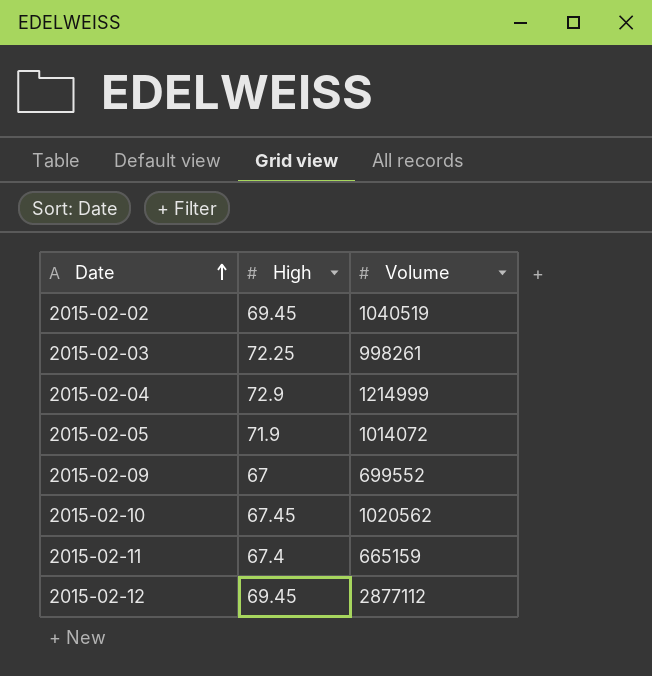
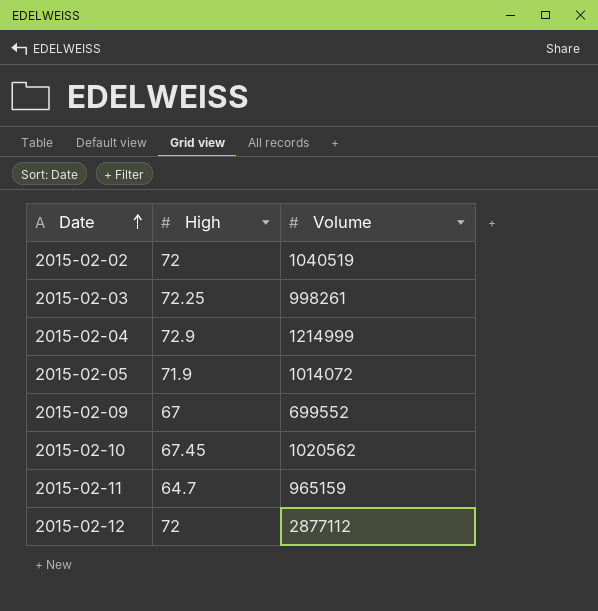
2015-02-02 | High: 69.45 -> 72
2015-02-11 | High: 67.4 -> 64.7
2015-02-11 | Volume: 665159 -> 965159
2015-02-12 | High: 69.45 -> 72

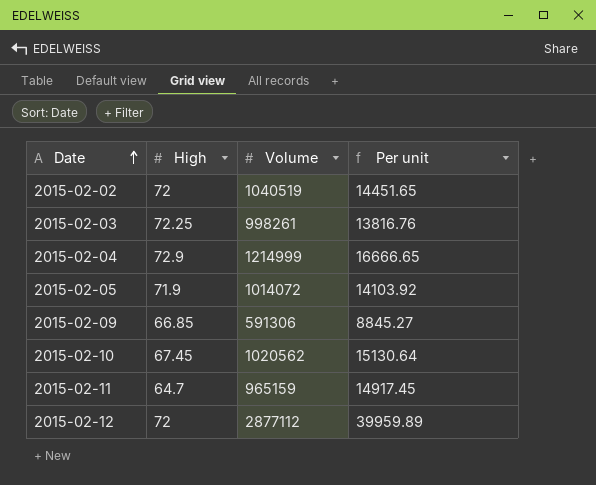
column Per unit | formula: none -> [Volume] / [High]
2015-02-09 | High: 67 -> 66.85
2015-02-09 | Volume: 699552 -> 591306

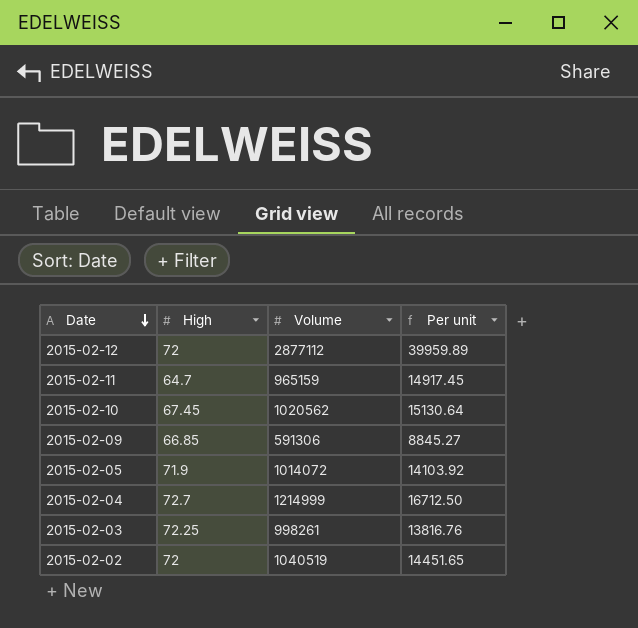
row order: Date ascending -> Date descending
2015-02-04 | High: 72.9 -> 72.7
2015-02-04 | Per unit: 16666.65 -> 16712.50

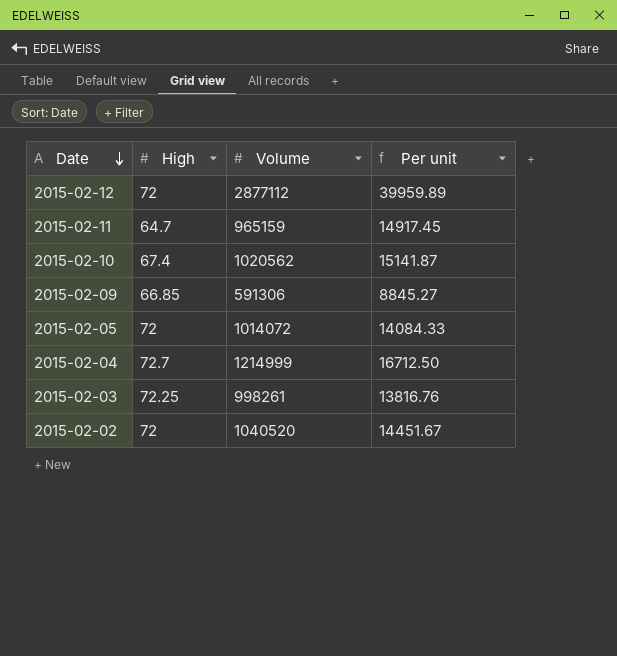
2015-02-10 | High: 67.45 -> 67.4
2015-02-10 | Per unit: 15130.64 -> 15141.87
2015-02-05 | High: 71.9 -> 72
2015-02-05 | Per unit: 14103.92 -> 14084.33
2015-02-02 | Volume: 1040519 -> 1040520
2015-02-02 | Per unit: 14451.65 -> 14451.67

